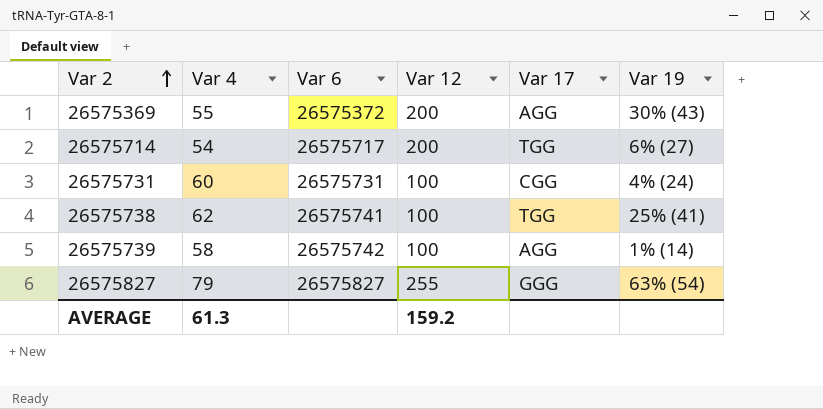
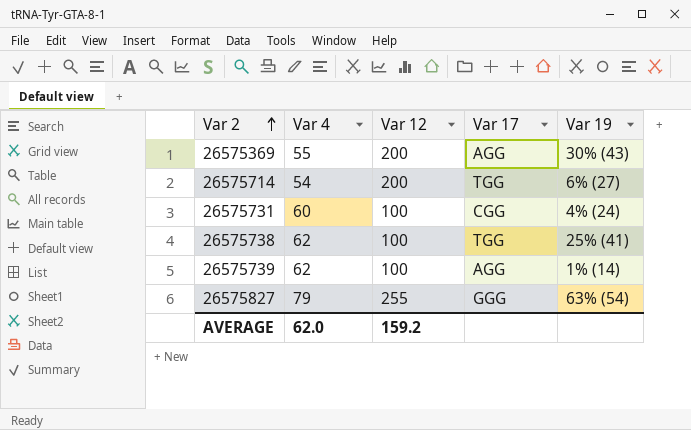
column Var 6 | position: 3 -> none
26575739 | Var 4: 58 -> 62
AVERAGE | Var 4: 61.3 -> 62.0

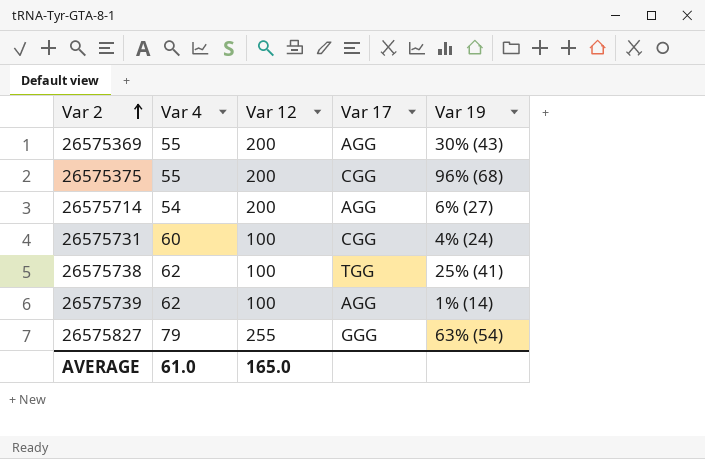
row 26575375: none -> 55 | 200 | CGG | 96% (68)
26575714 | Var 17: TGG -> AGG
AVERAGE | Var 4: 62.0 -> 61.0
AVERAGE | Var 12: 159.2 -> 165.0

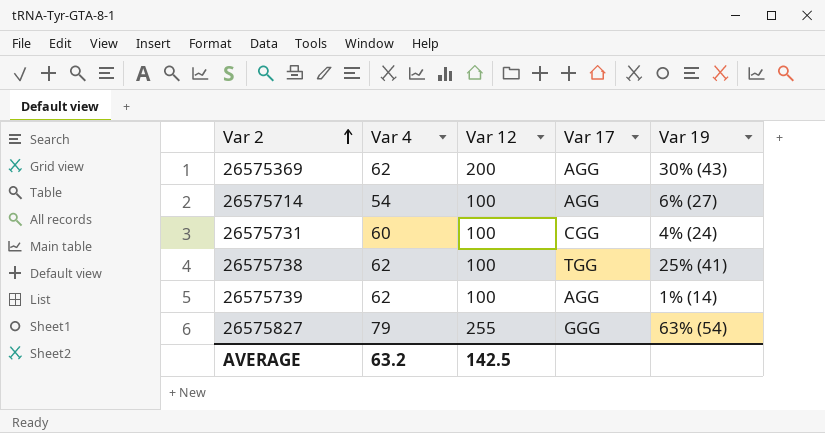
row 26575375: 55 | 200 | CGG | 96% (68) -> none
26575369 | Var 4: 55 -> 62
26575714 | Var 12: 200 -> 100
AVERAGE | Var 4: 61.0 -> 63.2
AVERAGE | Var 12: 165.0 -> 142.5

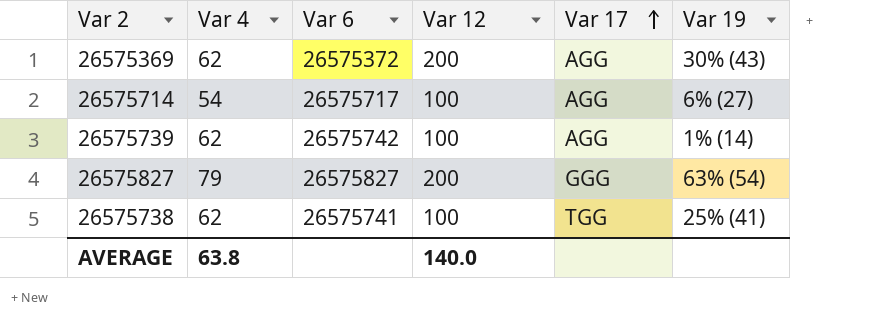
row order: Var 2 ascending -> Var 17 ascending
column Var 6 | position: none -> 3
row 26575731: 60 | 100 | CGG | 4% (24) -> none
26575827 | Var 12: 255 -> 200
AVERAGE | Var 4: 63.2 -> 63.8
AVERAGE | Var 12: 142.5 -> 140.0

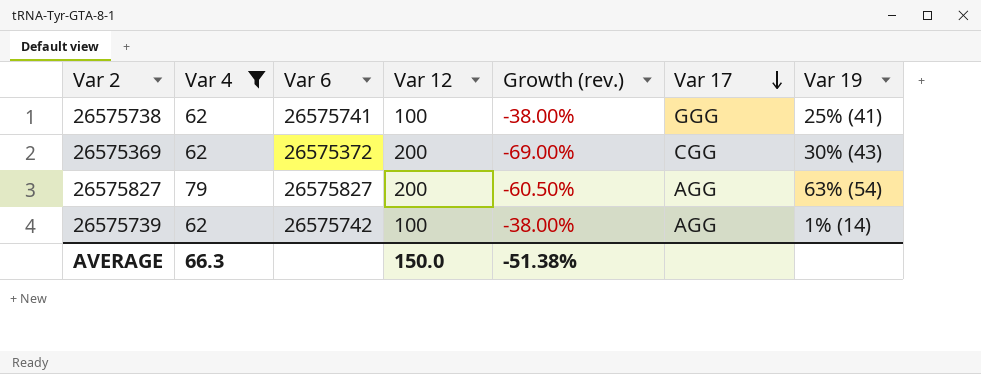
filter: none -> Var 4 != 54
row order: Var 17 ascending -> Var 17 descending
column Growth (rev.) | formula: none -> ([Var 4] - [Var 12]) / [Var 12]
26575738 | Var 17: TGG -> GGG
26575369 | Var 17: AGG -> CGG
26575827 | Var 17: GGG -> AGG
AVERAGE | Var 4: 63.8 -> 66.3
AVERAGE | Var 12: 140.0 -> 150.0

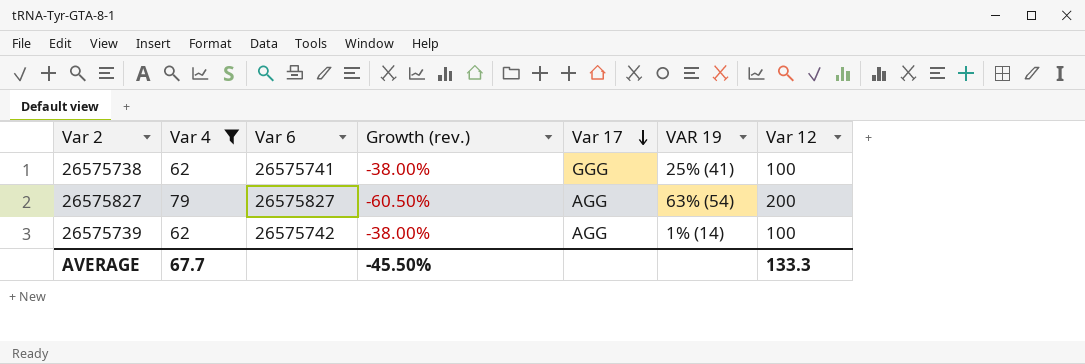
column name: Var 19 -> VAR 19
column Var 12 | position: 4 -> 7
row 26575369: 62 | 26575372 | 200 | -69.00% | CGG | 30% (43) -> none
AVERAGE | Var 4: 66.3 -> 67.7
AVERAGE | Growth (rev.): -51.38% -> -45.50%
AVERAGE | Var 12: 150.0 -> 133.3

